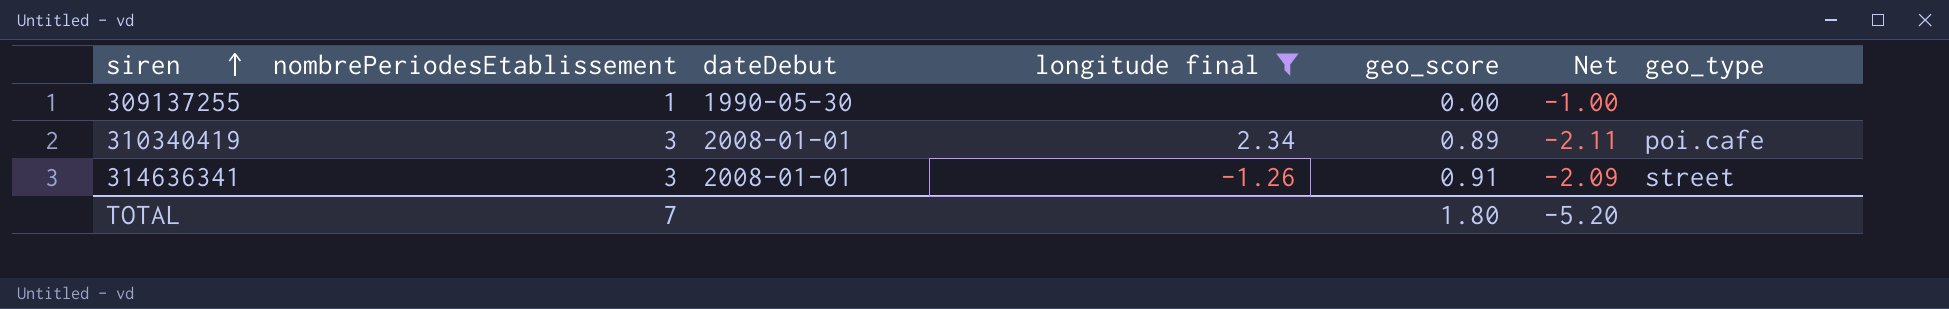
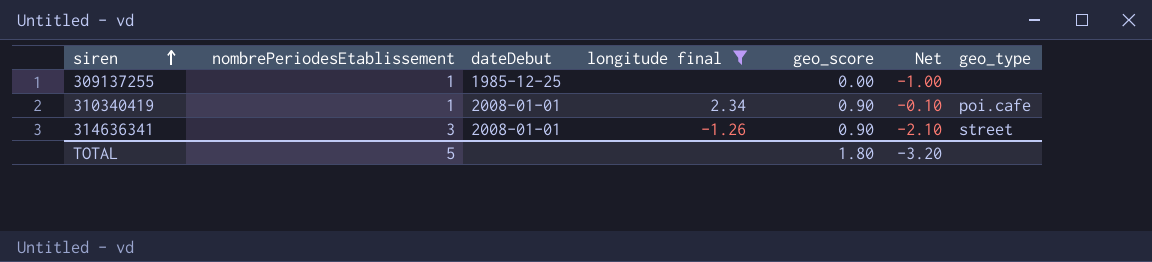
309137255 | dateDebut: 1990-05-30 -> 1985-12-25
310340419 | nombrePeriodesEtablissement: 3 -> 1
310340419 | geo_score: 0.89 -> 0.90
310340419 | Net: -2.11 -> -0.10
314636341 | geo_score: 0.91 -> 0.90
314636341 | Net: -2.09 -> -2.10
TOTAL | nombrePeriodesEtablissement: 7 -> 5
TOTAL | Net: -5.20 -> -3.20

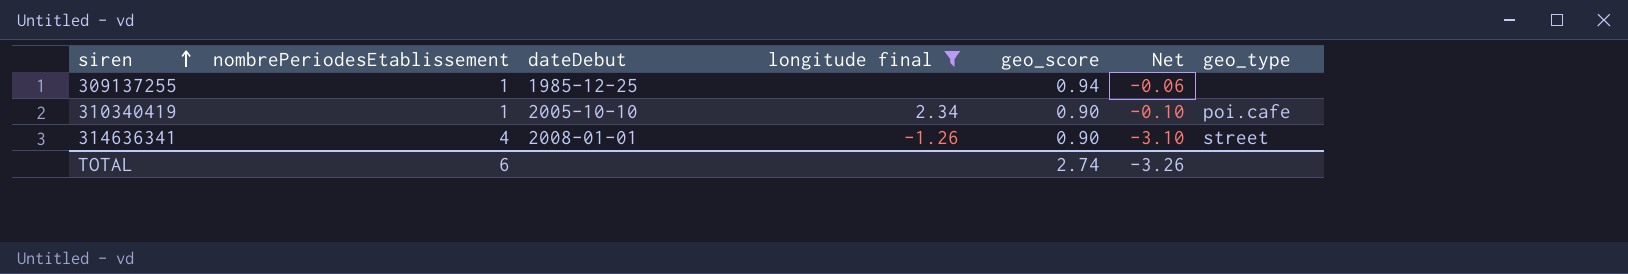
309137255 | geo_score: 0.00 -> 0.94
309137255 | Net: -1.00 -> -0.06
310340419 | dateDebut: 2008-01-01 -> 2005-10-10
314636341 | nombrePeriodesEtablissement: 3 -> 4
314636341 | Net: -2.10 -> -3.10
TOTAL | nombrePeriodesEtablissement: 5 -> 6
TOTAL | geo_score: 1.80 -> 2.74
TOTAL | Net: -3.20 -> -3.26

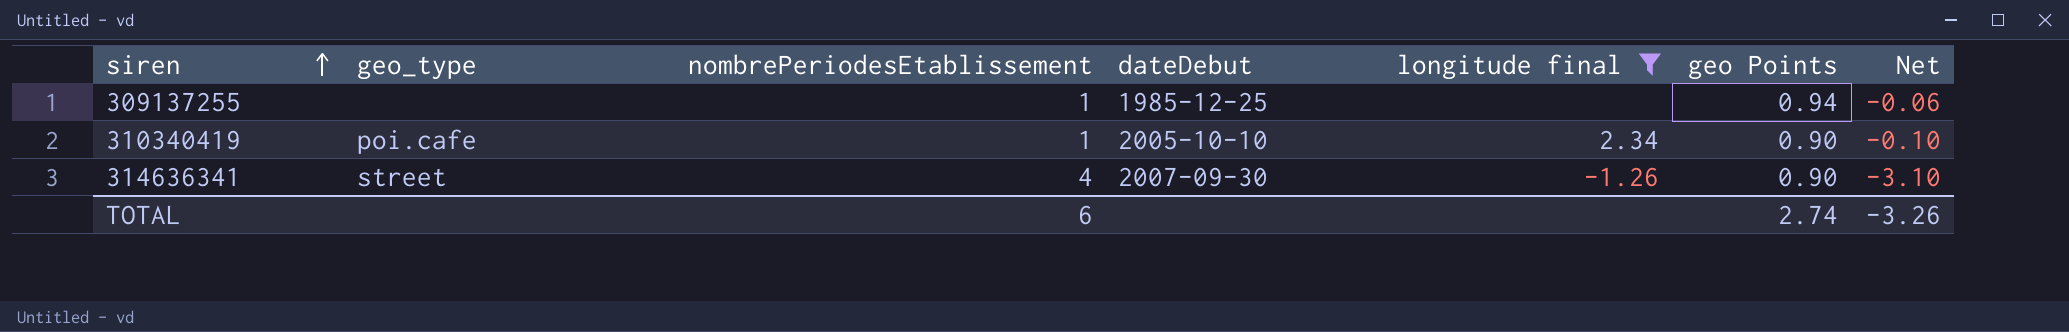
column geo_type | position: 7 -> 2
column name: geo_score -> geo Points
314636341 | dateDebut: 2008-01-01 -> 2007-09-30

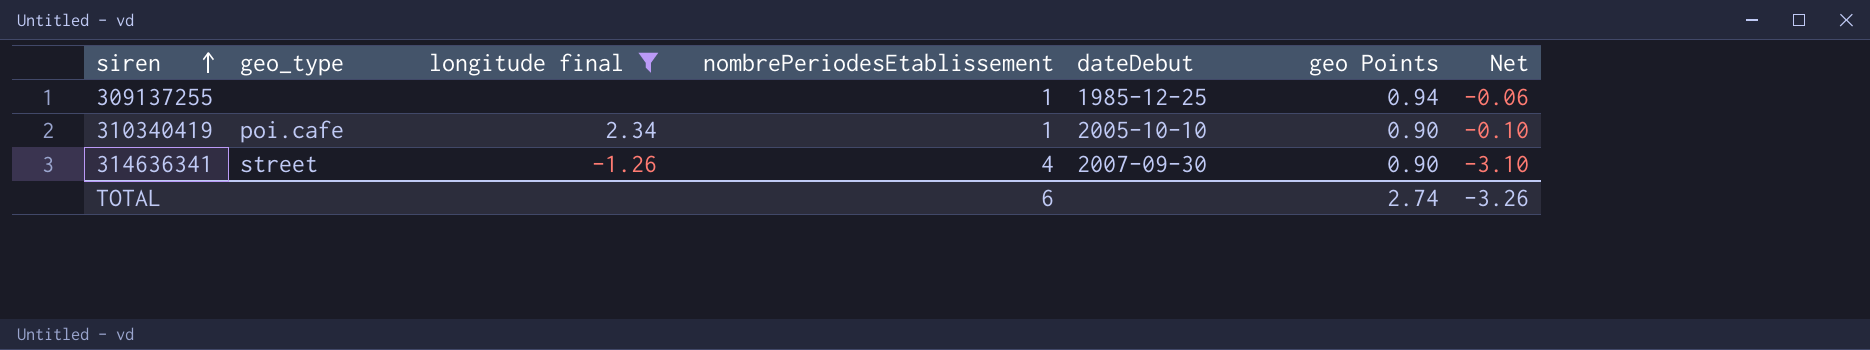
column longitude final | position: 5 -> 3

